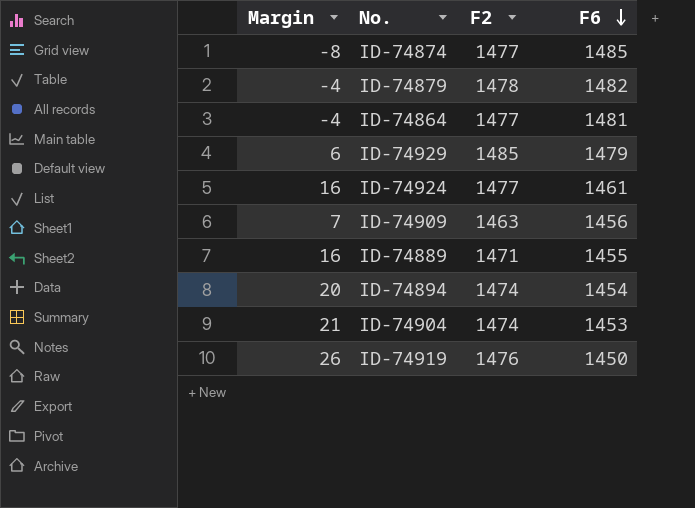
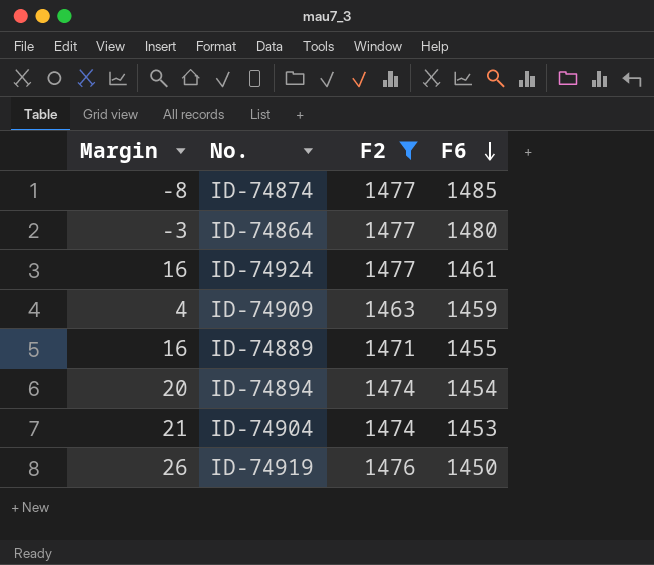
filter: none -> F2 <= 1477
ID-74864 | Margin: -4 -> -3
ID-74864 | F6: 1481 -> 1480
ID-74909 | Margin: 7 -> 4
ID-74909 | F6: 1456 -> 1459

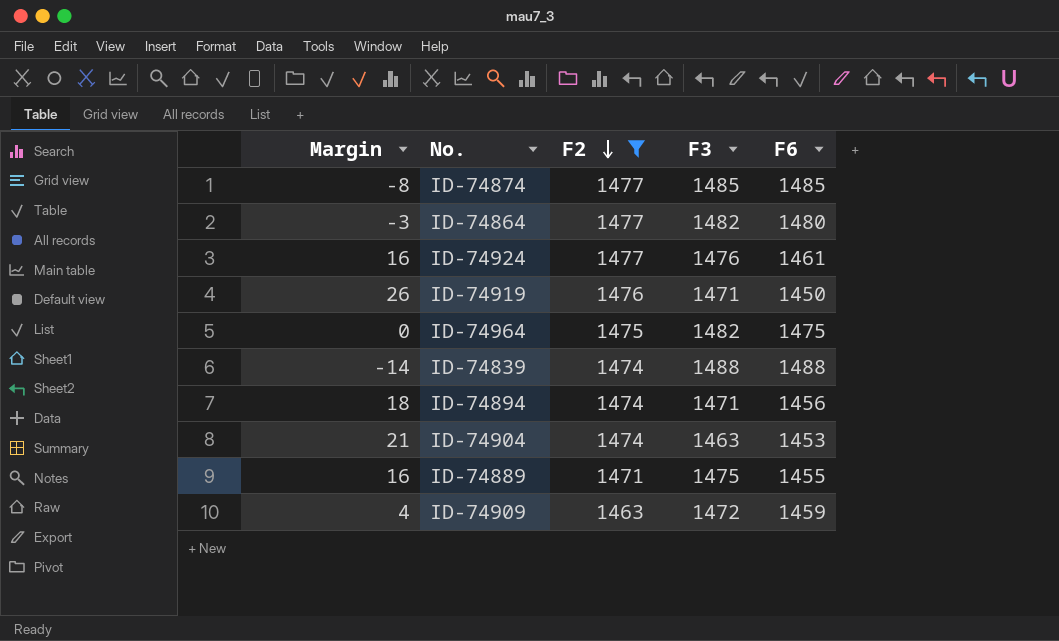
row order: F6 descending -> F2 descending
column F3 | position: none -> 4
row ID-74964: none -> 0 | 1475 | 1482 | 1475
row ID-74839: none -> -14 | 1474 | 1488 | 1488
ID-74894 | Margin: 20 -> 18
ID-74894 | F6: 1454 -> 1456

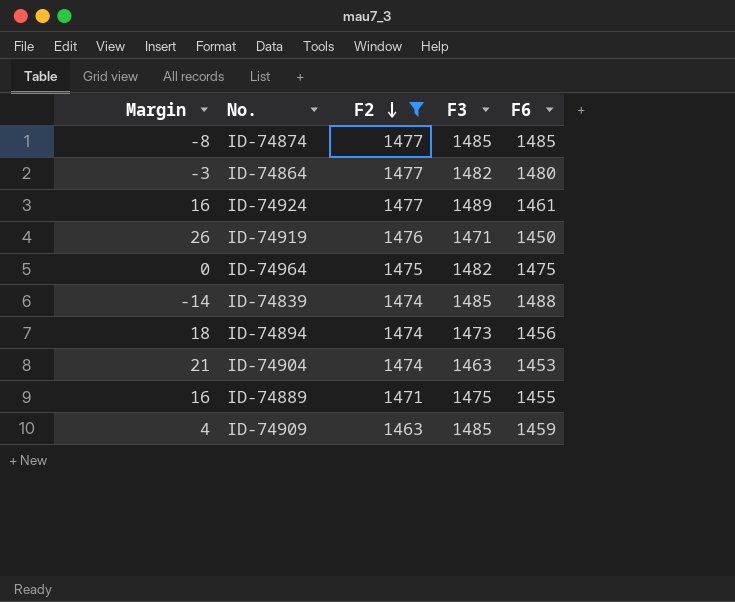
ID-74924 | F3: 1476 -> 1489
ID-74839 | F3: 1488 -> 1485
ID-74894 | F3: 1471 -> 1473
ID-74909 | F3: 1472 -> 1485

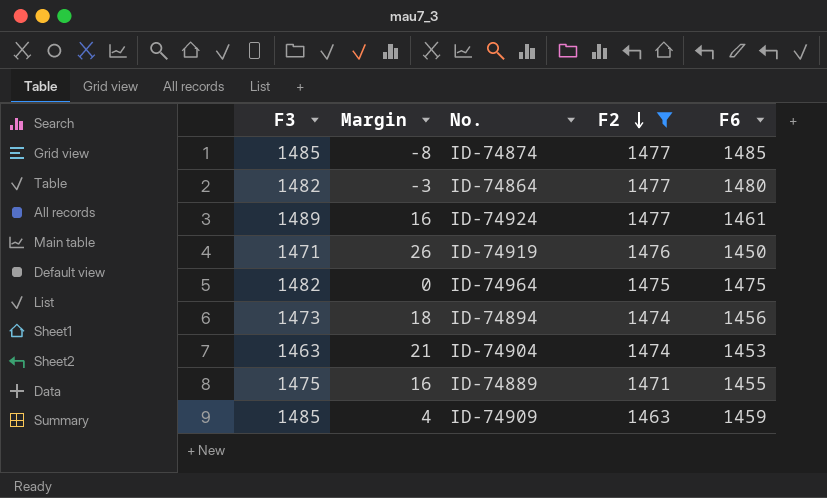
column F3 | position: 4 -> 1
row ID-74839: -14 | 1474 | 1485 | 1488 -> none

